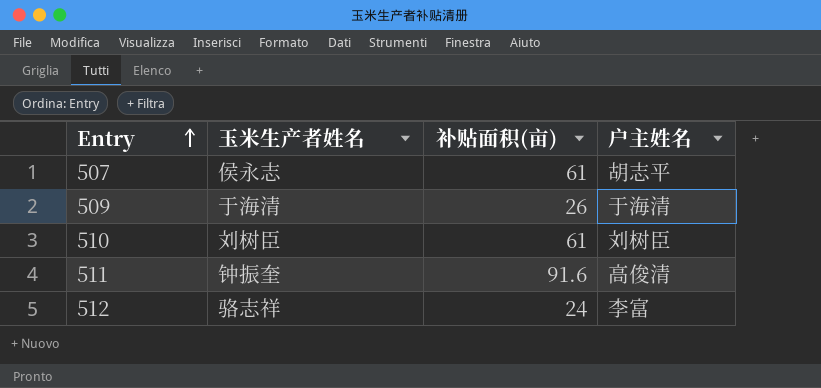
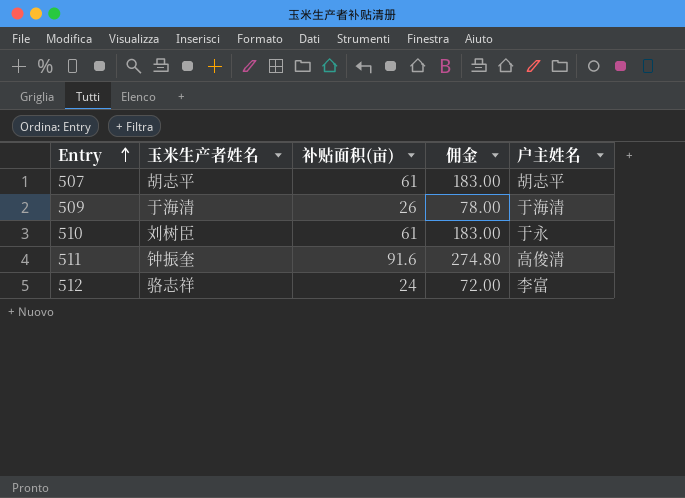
column 佣金 | formula: none -> [补贴面积(亩)] * 3
507 | 玉米生产者姓名: 侯永志 -> 胡志平
510 | 户主姓名: 刘树臣 -> 于永

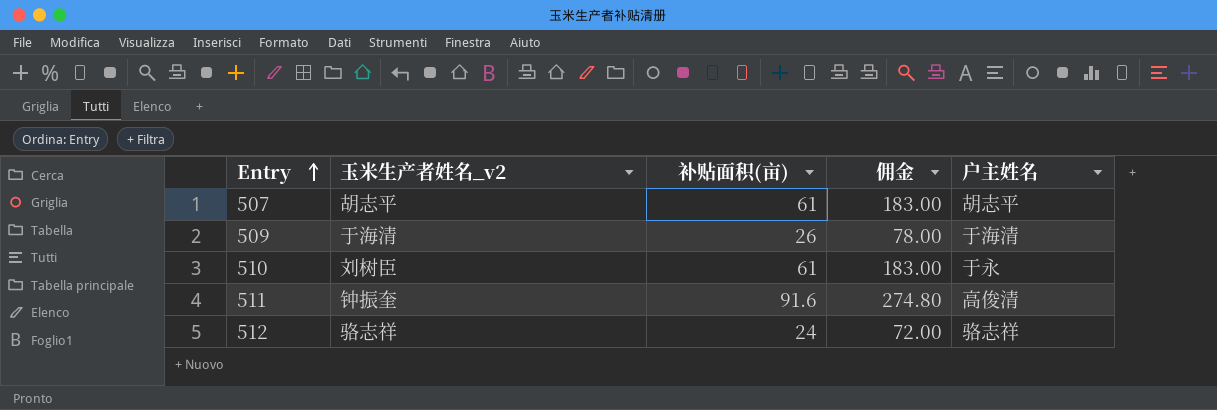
column name: 玉米生产者姓名 -> 玉米生产者姓名_v2
512 | 户主姓名: 李富 -> 骆志祥

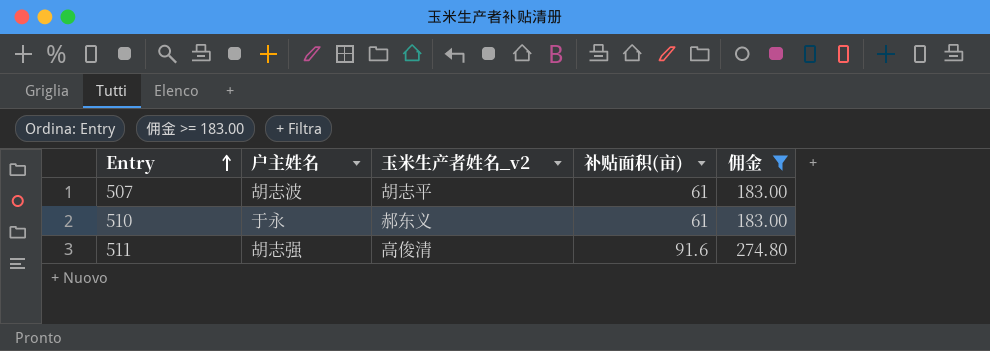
filter: none -> 佣金 >= 183.00
column 户主姓名 | position: 5 -> 2
507 | 户主姓名: 胡志平 -> 胡志波
510 | 玉米生产者姓名_v2: 刘树臣 -> 郝东义
511 | 户主姓名: 高俊清 -> 胡志强
511 | 玉米生产者姓名_v2: 钟振奎 -> 高俊清

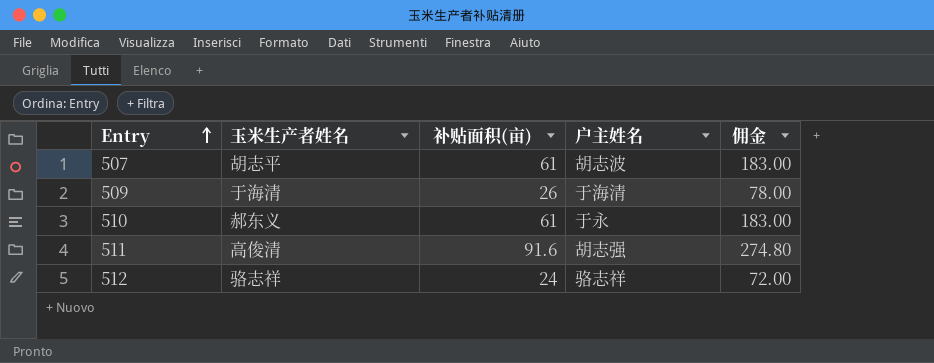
filter: 佣金 >= 183.00 -> none
column name: 玉米生产者姓名_v2 -> 玉米生产者姓名
column 户主姓名 | position: 2 -> 4

